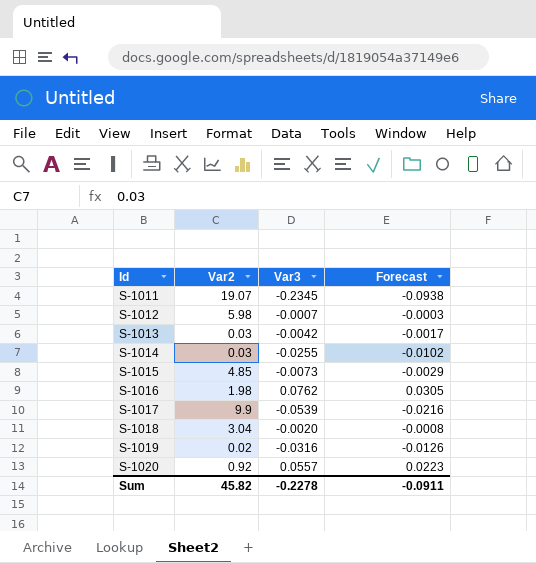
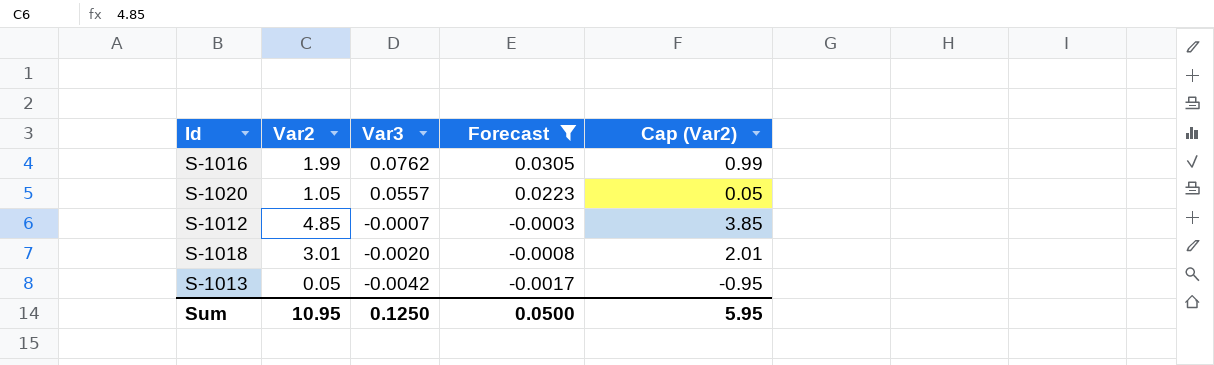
filter: none -> Forecast >= -0.0017
row order: Id ascending -> Var3 descending
column Cap (Var2) | formula: none -> [Var2] - 1
S-1016 | Var2: 1.98 -> 1.99
S-1020 | Var2: 0.92 -> 1.05
S-1012 | Var2: 5.98 -> 4.85
S-1018 | Var2: 3.04 -> 3.01
S-1013 | Var2: 0.03 -> 0.05
Sum | Var2: 45.82 -> 10.95
Sum | Var3: -0.2278 -> 0.1250
Sum | Forecast: -0.0911 -> 0.0500

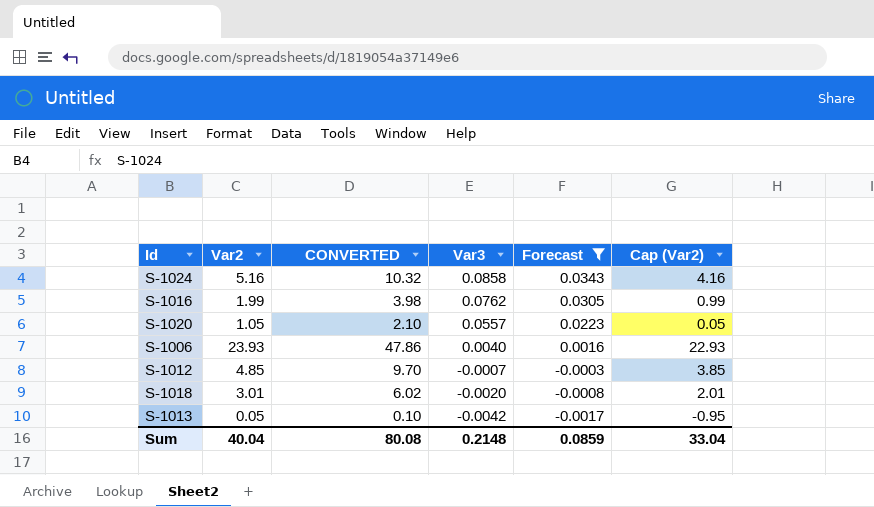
column CONVERTED | formula: none -> [Var2] * 2
row S-1024: none -> 5.16 | 10.32 | 0.0858 | 0.0343 | 4.16
row S-1006: none -> 23.93 | 47.86 | 0.0040 | 0.0016 | 22.93
Sum | Var2: 10.95 -> 40.04
Sum | Var3: 0.1250 -> 0.2148
Sum | Forecast: 0.0500 -> 0.0859
Sum | Cap (Var2): 5.95 -> 33.04

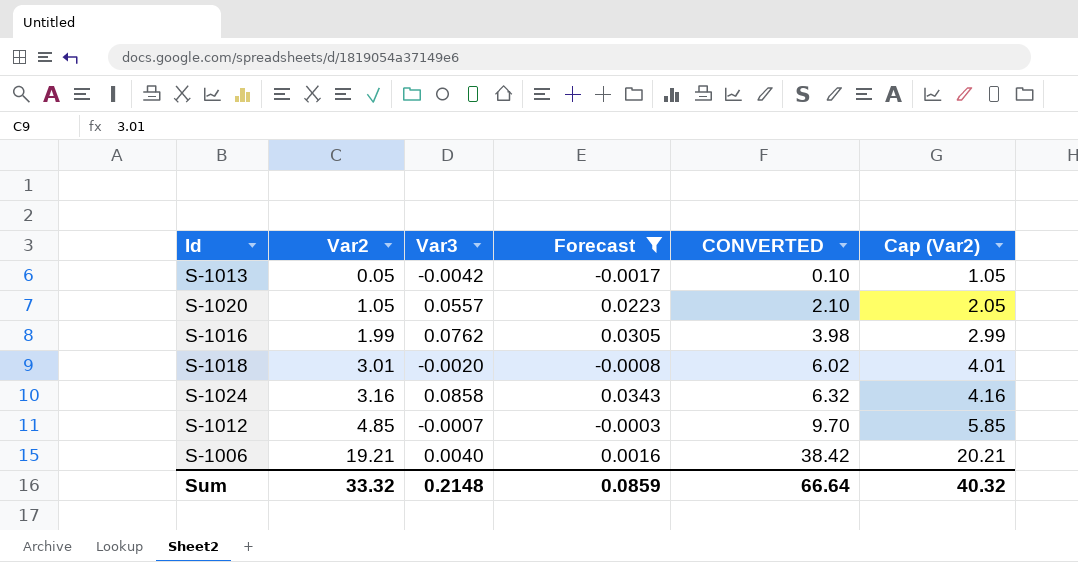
row order: Var3 descending -> Var2 ascending
column CONVERTED | position: 3 -> 5
column Cap (Var2) | formula: [Var2] - 1 -> [Var2] + 1
S-1024 | Var2: 5.16 -> 3.16
S-1024 | CONVERTED: 10.32 -> 6.32
S-1006 | Var2: 23.93 -> 19.21
S-1006 | CONVERTED: 47.86 -> 38.42
Sum | Var2: 40.04 -> 33.32
Sum | CONVERTED: 80.08 -> 66.64
Sum | Cap (Var2): 33.04 -> 40.32

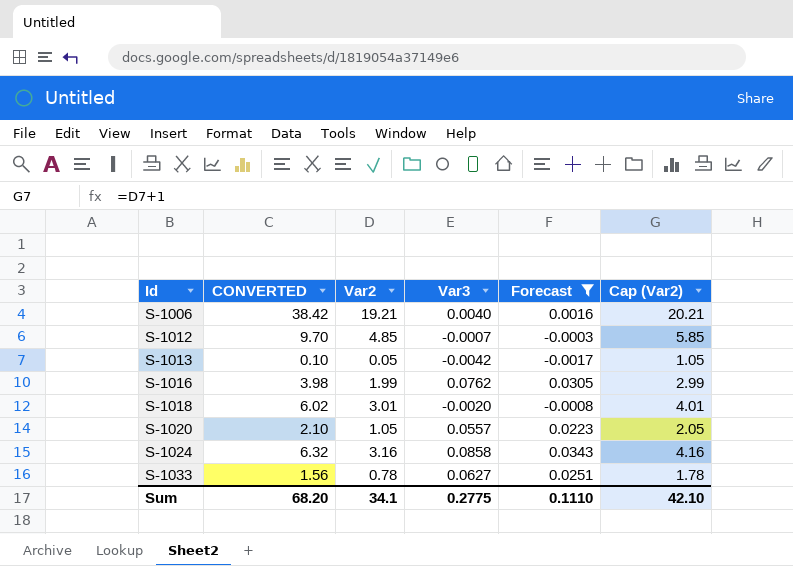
row order: Var2 ascending -> Id ascending
column CONVERTED | position: 5 -> 2
row S-1033: none -> 1.56 | 0.78 | 0.0627 | 0.0251 | 1.78
Sum | CONVERTED: 66.64 -> 68.20
Sum | Var2: 33.32 -> 34.1
Sum | Var3: 0.2148 -> 0.2775
Sum | Forecast: 0.0859 -> 0.1110
Sum | Cap (Var2): 40.32 -> 42.10

